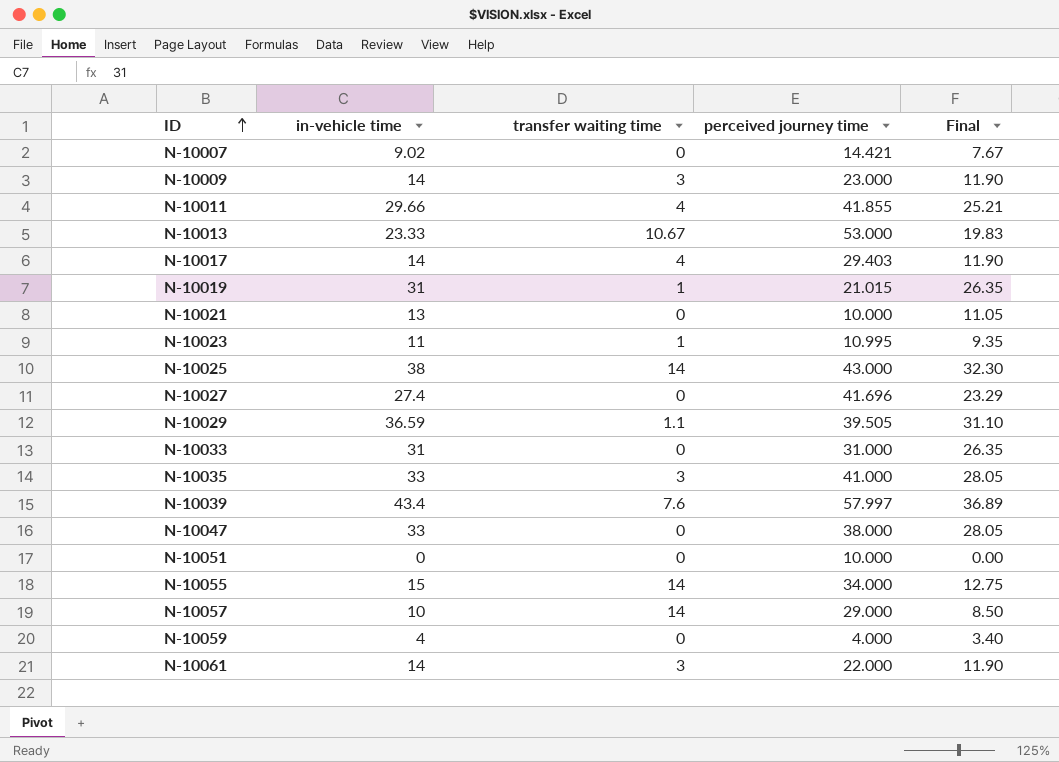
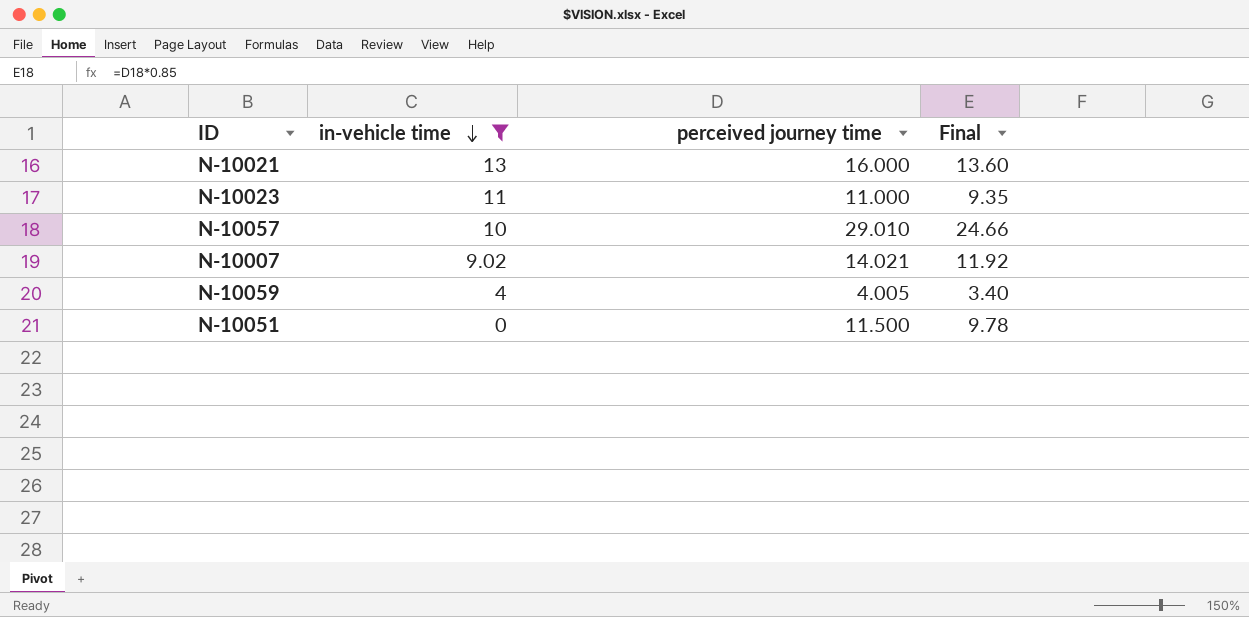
filter: none -> in-vehicle time <= 13
row order: ID ascending -> in-vehicle time descending
column transfer waiting time | position: 3 -> none
column Final | formula: [in-vehicle time] * 0.85 -> [perceived journey time] * 0.85
N-10021 | perceived journey time: 10.000 -> 16.000
N-10023 | perceived journey time: 10.995 -> 11.000
N-10057 | perceived journey time: 29.000 -> 29.010
N-10007 | perceived journey time: 14.421 -> 14.021
N-10059 | perceived journey time: 4.000 -> 4.005
N-10051 | perceived journey time: 10.000 -> 11.500

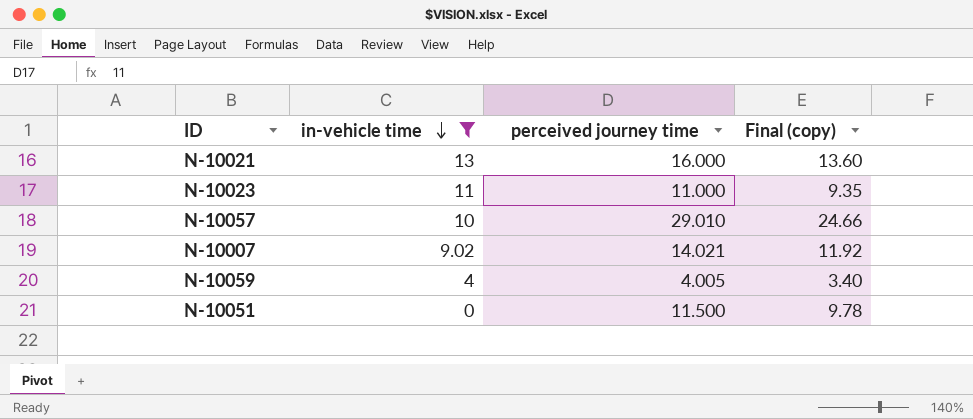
column name: Final -> Final (copy)

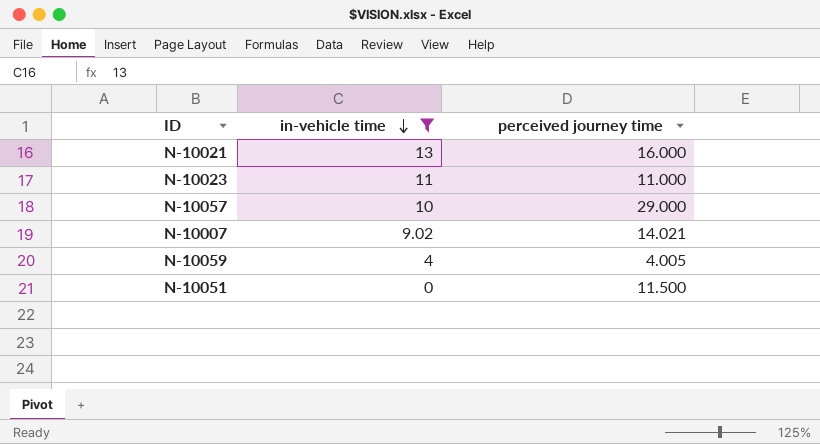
column Final (copy) | formula: [perceived journey time] * 0.85 -> none
N-10057 | perceived journey time: 29.010 -> 29.000

